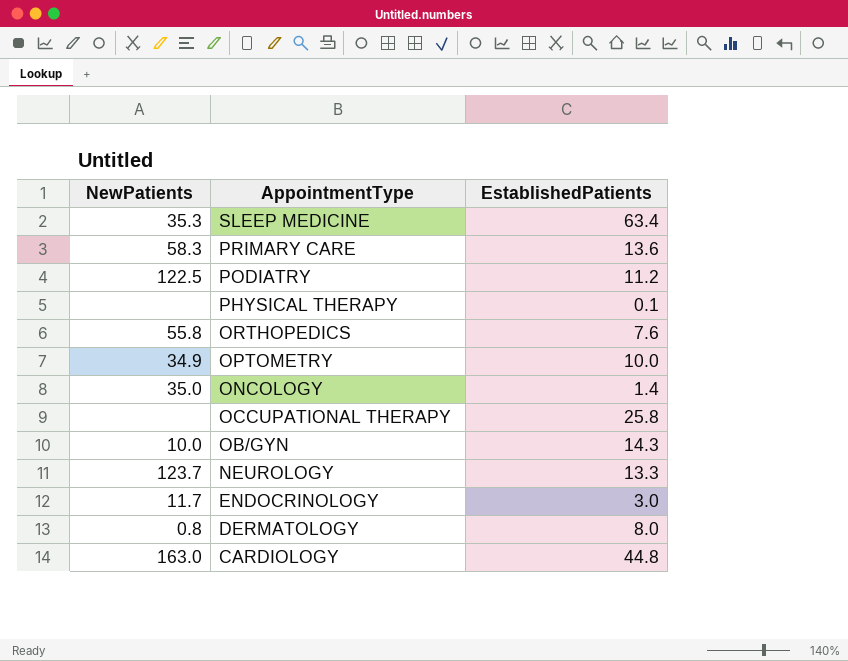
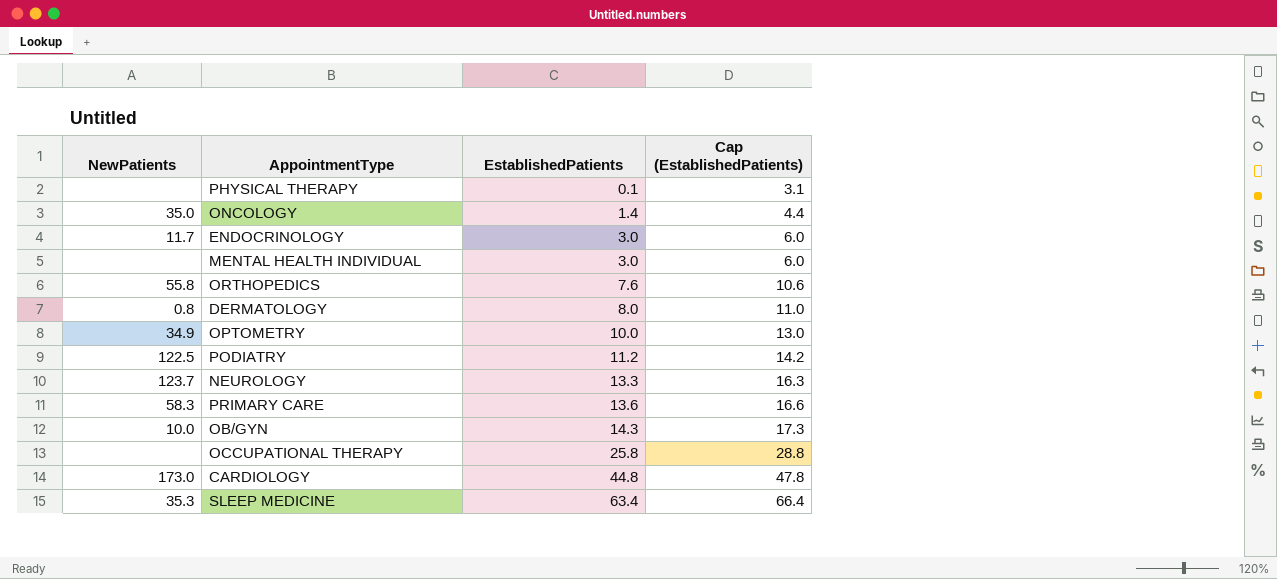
row order: AppointmentType descending -> EstablishedPatients ascending
column Cap (EstablishedPatients) | formula: none -> [EstablishedPatients] + 3
row MENTAL HEALTH INDIVIDUAL: none -> none | 3.0 | 6.0
CARDIOLOGY | NewPatients: 163.0 -> 173.0

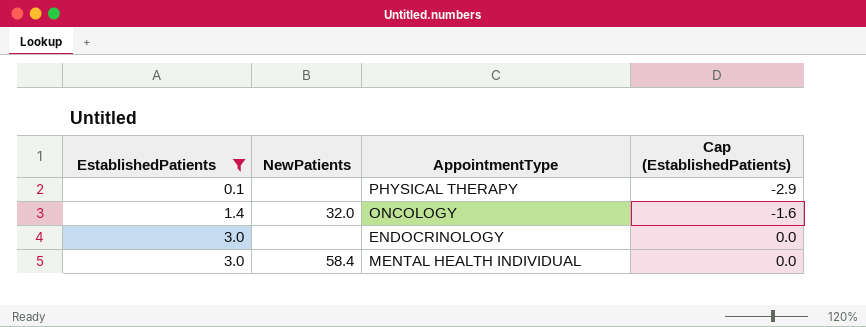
filter: none -> EstablishedPatients <= 3.0
column EstablishedPatients | position: 3 -> 1
column Cap (EstablishedPatients) | formula: [EstablishedPatients] + 3 -> [EstablishedPatients] - 3
ONCOLOGY | NewPatients: 35.0 -> 32.0
ENDOCRINOLOGY | NewPatients: 11.7 -> none
MENTAL HEALTH INDIVIDUAL | NewPatients: none -> 58.4

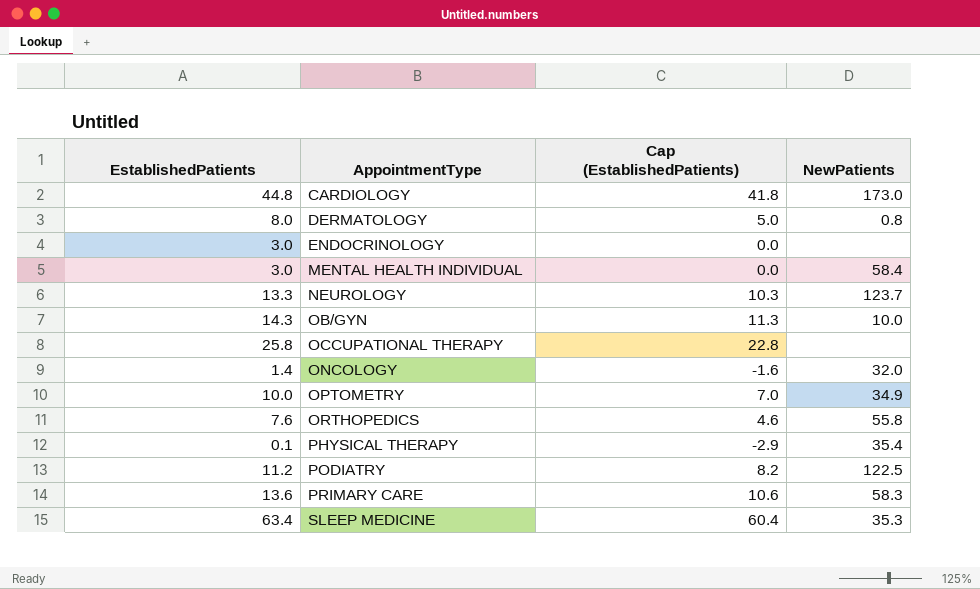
filter: EstablishedPatients <= 3.0 -> none
row order: EstablishedPatients ascending -> AppointmentType ascending
column NewPatients | position: 2 -> 4
PHYSICAL THERAPY | NewPatients: none -> 35.4

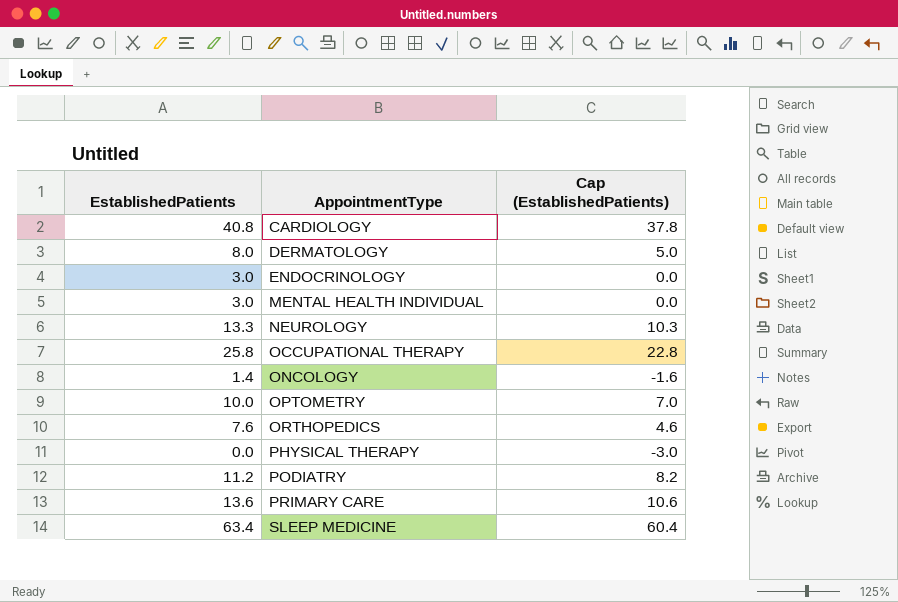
column NewPatients | position: 4 -> none
row OB/GYN: 14.3 | 11.3 | 10.0 -> none
CARDIOLOGY | EstablishedPatients: 44.8 -> 40.8
CARDIOLOGY | Cap (EstablishedPatients): 41.8 -> 37.8
PHYSICAL THERAPY | EstablishedPatients: 0.1 -> 0.0
PHYSICAL THERAPY | Cap (EstablishedPatients): -2.9 -> -3.0

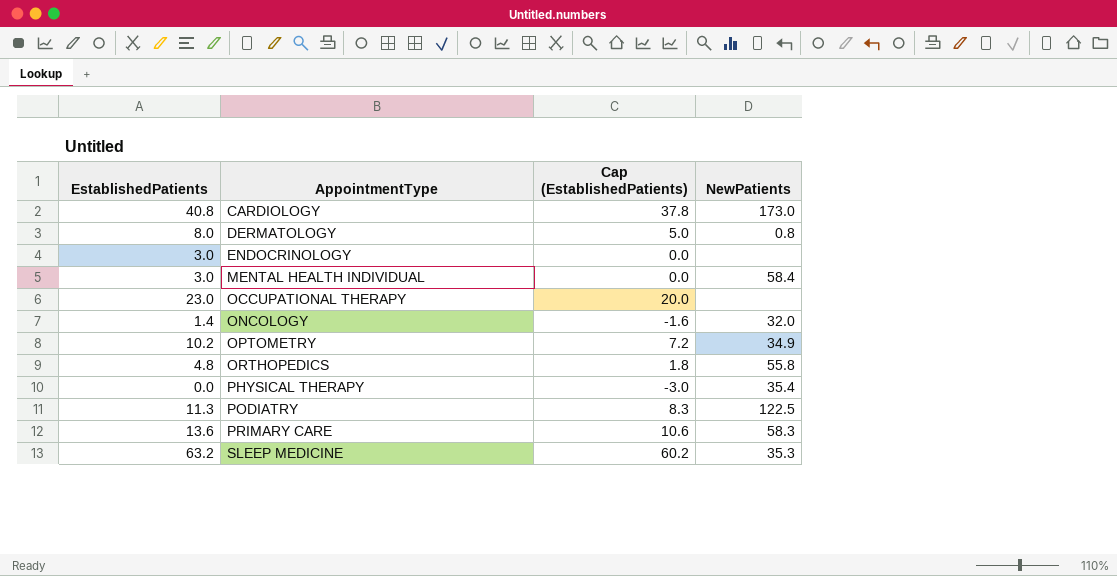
column NewPatients | position: none -> 4
row NEUROLOGY: 13.3 | 10.3 -> none
OCCUPATIONAL THERAPY | EstablishedPatients: 25.8 -> 23.0
OCCUPATIONAL THERAPY | Cap (EstablishedPatients): 22.8 -> 20.0
OPTOMETRY | EstablishedPatients: 10.0 -> 10.2
OPTOMETRY | Cap (EstablishedPatients): 7.0 -> 7.2
ORTHOPEDICS | EstablishedPatients: 7.6 -> 4.8
ORTHOPEDICS | Cap (EstablishedPatients): 4.6 -> 1.8
PODIATRY | EstablishedPatients: 11.2 -> 11.3
PODIATRY | Cap (EstablishedPatients): 8.2 -> 8.3
SLEEP MEDICINE | EstablishedPatients: 63.4 -> 63.2
SLEEP MEDICINE | Cap (EstablishedPatients): 60.4 -> 60.2

